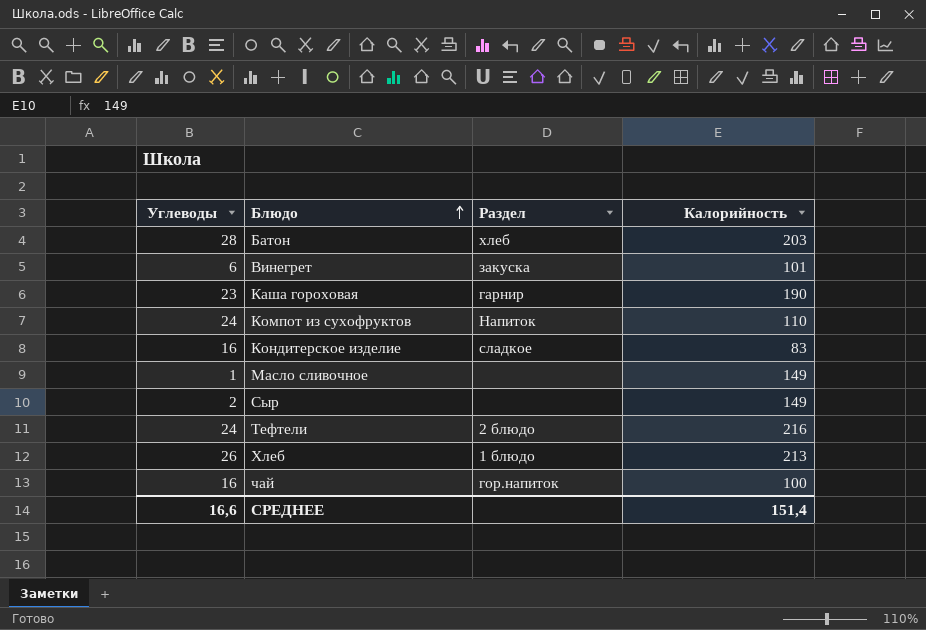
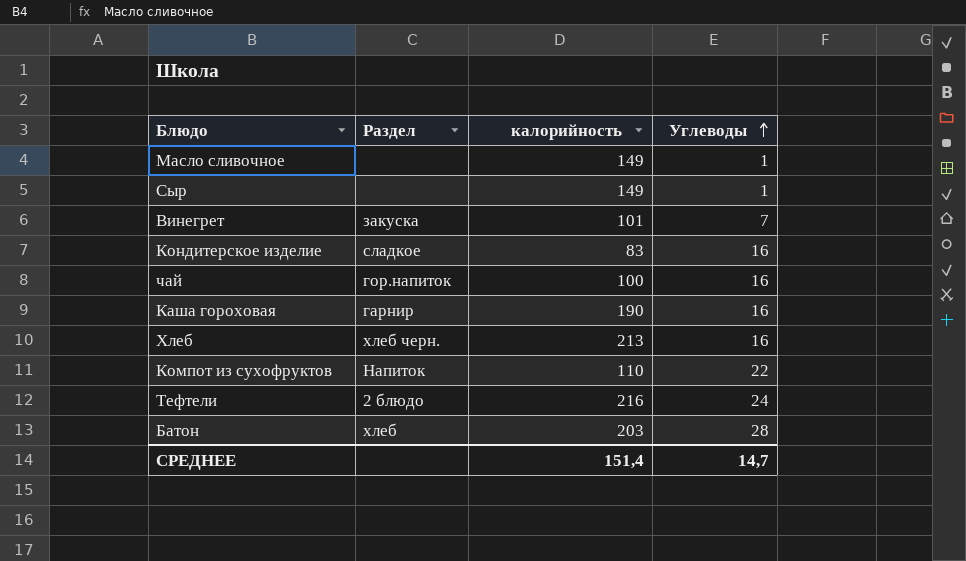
row order: Блюдо ascending -> Углеводы ascending
column name: Калорийность -> калорийность
column Углеводы | position: 1 -> 4
Сыр | Углеводы: 2 -> 1
Винегрет | Углеводы: 6 -> 7
Каша гороховая | Углеводы: 23 -> 16
Хлеб | Раздел: 1 блюдо -> хлеб черн.
Хлеб | Углеводы: 26 -> 16
Компот из сухофруктов | Углеводы: 24 -> 22
СРЕДНЕЕ | Углеводы: 16,6 -> 14,7

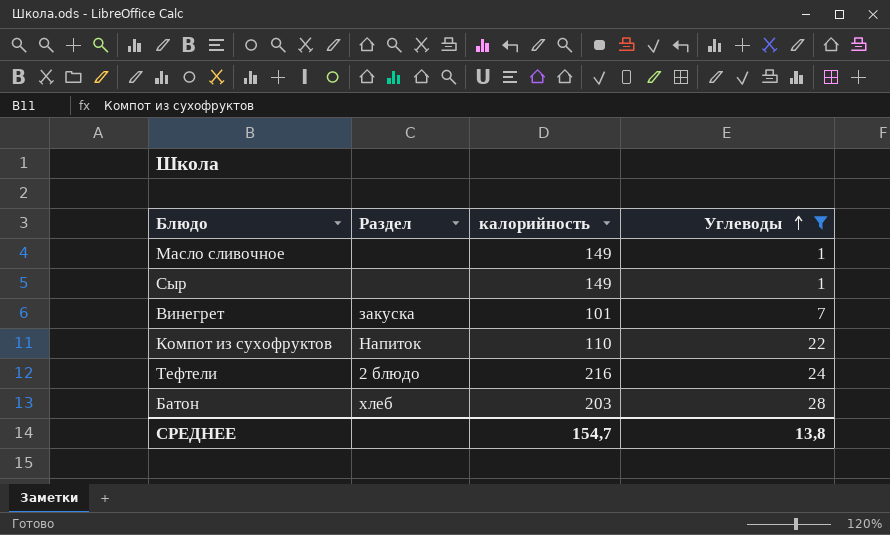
filter: none -> Углеводы != 16
СРЕДНЕЕ | калорийность: 151,4 -> 154,7
СРЕДНЕЕ | Углеводы: 14,7 -> 13,8

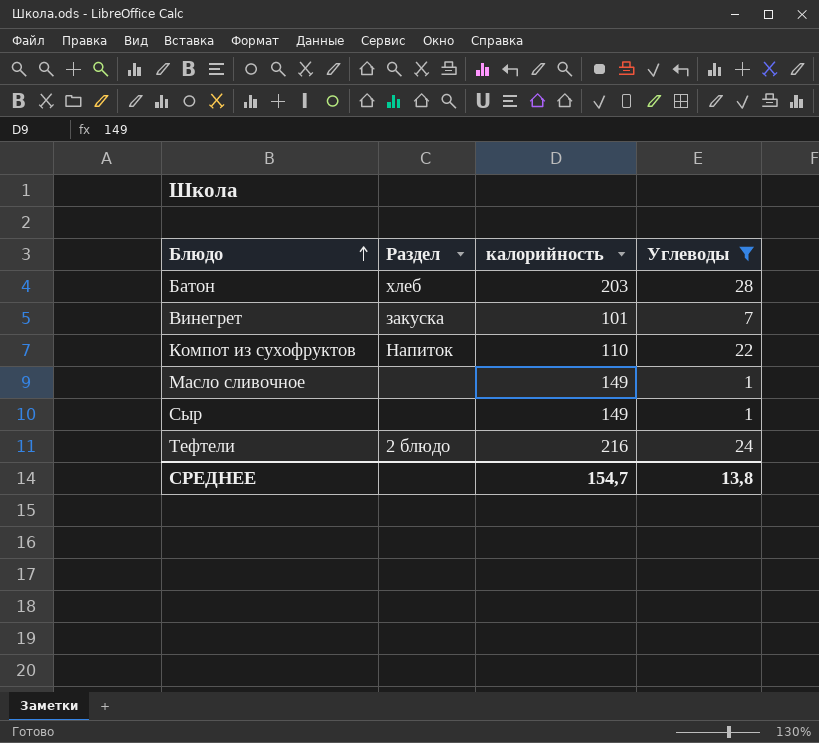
row order: Углеводы ascending -> Блюдо ascending

